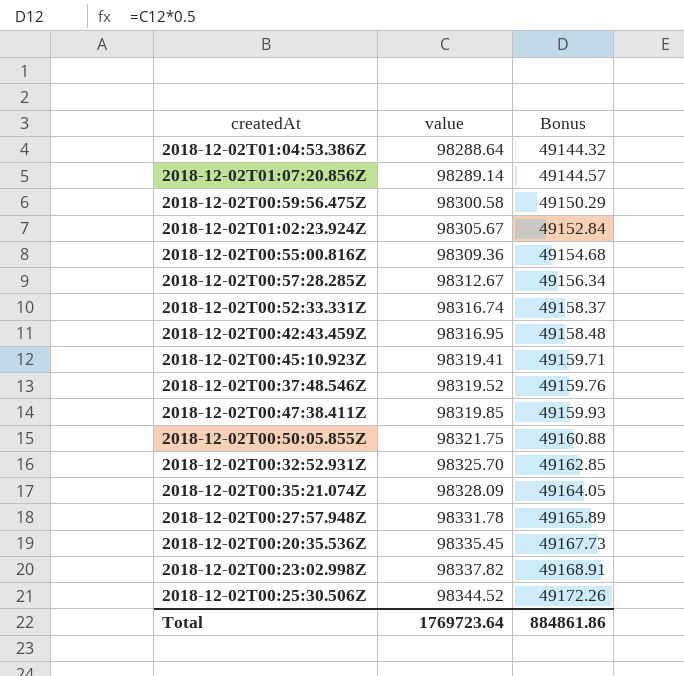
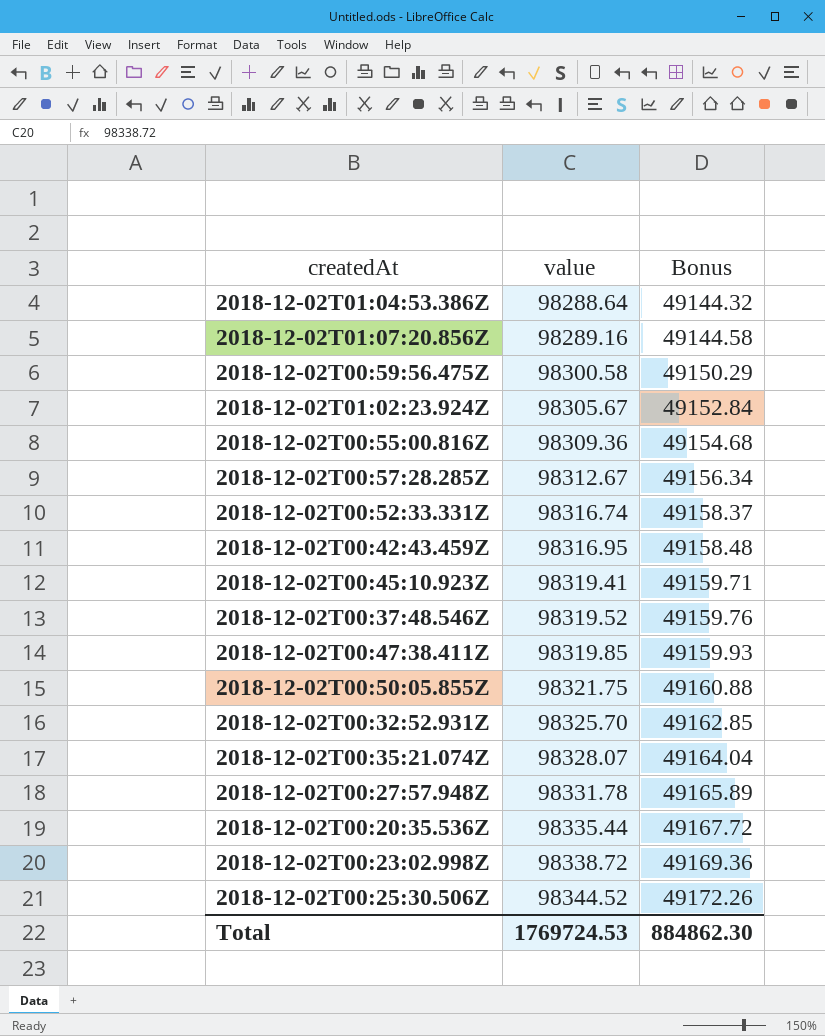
2018-12-02T01:07:20.856Z | value: 98289.14 -> 98289.16
2018-12-02T01:07:20.856Z | Bonus: 49144.57 -> 49144.58
2018-12-02T00:35:21.074Z | value: 98328.09 -> 98328.07
2018-12-02T00:35:21.074Z | Bonus: 49164.05 -> 49164.04
2018-12-02T00:20:35.536Z | value: 98335.45 -> 98335.44
2018-12-02T00:20:35.536Z | Bonus: 49167.73 -> 49167.72
2018-12-02T00:23:02.998Z | value: 98337.82 -> 98338.72
2018-12-02T00:23:02.998Z | Bonus: 49168.91 -> 49169.36
Total | value: 1769723.64 -> 1769724.53
Total | Bonus: 884861.86 -> 884862.30

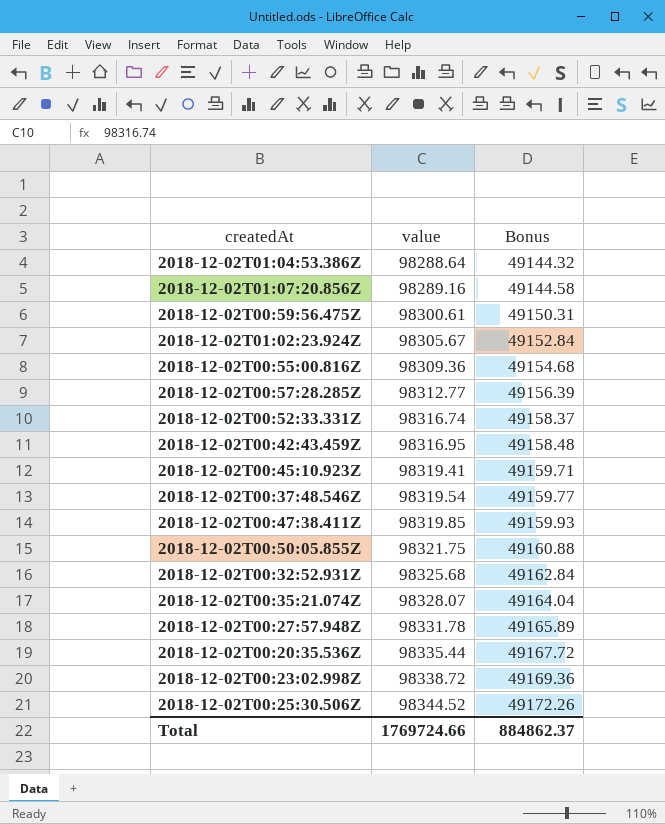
2018-12-02T00:59:56.475Z | value: 98300.58 -> 98300.61
2018-12-02T00:59:56.475Z | Bonus: 49150.29 -> 49150.31
2018-12-02T00:57:28.285Z | value: 98312.67 -> 98312.77
2018-12-02T00:57:28.285Z | Bonus: 49156.34 -> 49156.39
2018-12-02T00:37:48.546Z | value: 98319.52 -> 98319.54
2018-12-02T00:37:48.546Z | Bonus: 49159.76 -> 49159.77
2018-12-02T00:32:52.931Z | value: 98325.70 -> 98325.68
2018-12-02T00:32:52.931Z | Bonus: 49162.85 -> 49162.84
Total | value: 1769724.53 -> 1769724.66
Total | Bonus: 884862.30 -> 884862.37

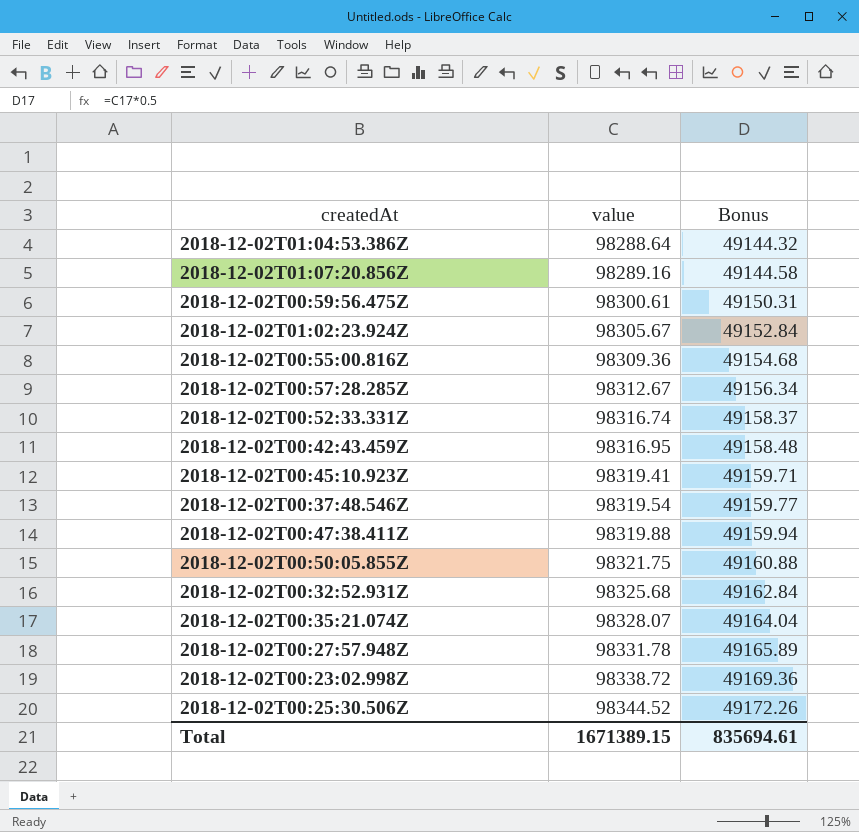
row 2018-12-02T00:20:35.536Z: 98335.44 | 49167.72 -> none
2018-12-02T00:57:28.285Z | value: 98312.77 -> 98312.67
2018-12-02T00:57:28.285Z | Bonus: 49156.39 -> 49156.34
2018-12-02T00:47:38.411Z | value: 98319.85 -> 98319.88
2018-12-02T00:47:38.411Z | Bonus: 49159.93 -> 49159.94
Total | value: 1769724.66 -> 1671389.15
Total | Bonus: 884862.37 -> 835694.61

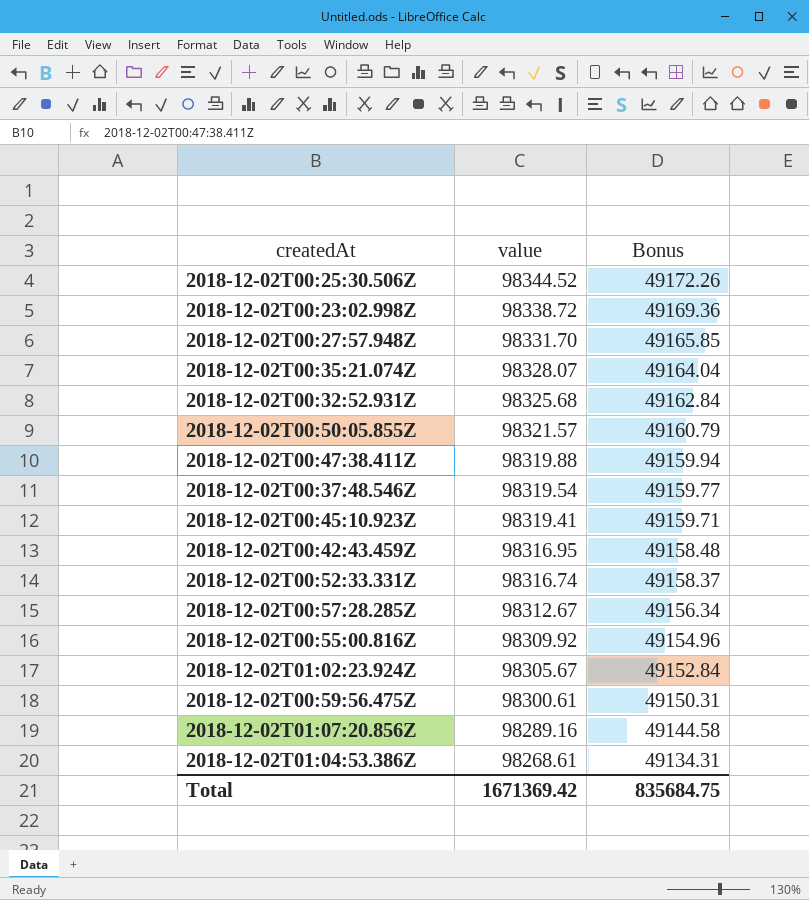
row order: value ascending -> value descending
2018-12-02T00:27:57.948Z | value: 98331.78 -> 98331.70
2018-12-02T00:27:57.948Z | Bonus: 49165.89 -> 49165.85
2018-12-02T00:50:05.855Z | value: 98321.75 -> 98321.57
2018-12-02T00:50:05.855Z | Bonus: 49160.88 -> 49160.79
2018-12-02T00:55:00.816Z | value: 98309.36 -> 98309.92
2018-12-02T00:55:00.816Z | Bonus: 49154.68 -> 49154.96
2018-12-02T01:04:53.386Z | value: 98288.64 -> 98268.61
2018-12-02T01:04:53.386Z | Bonus: 49144.32 -> 49134.31
Total | value: 1671389.15 -> 1671369.42
Total | Bonus: 835694.61 -> 835684.75

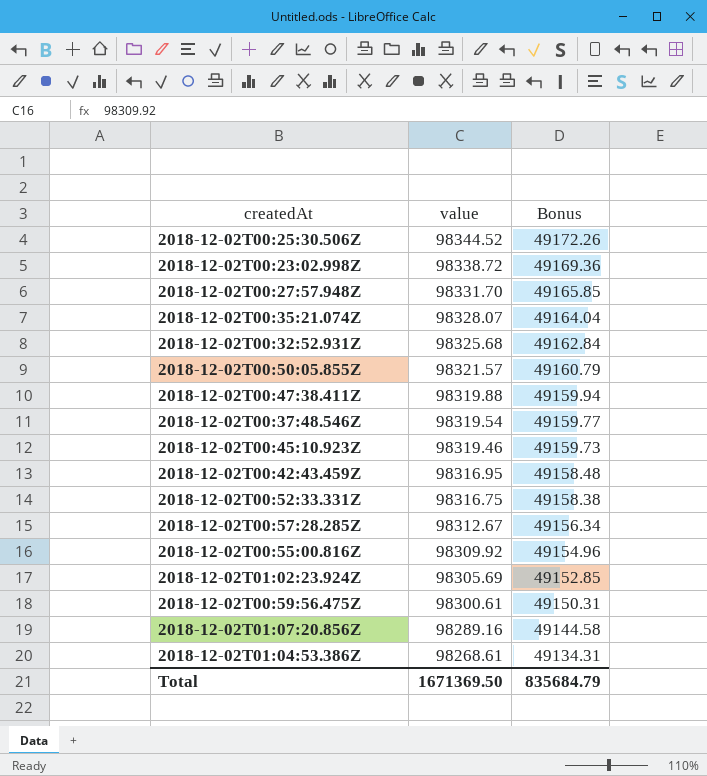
2018-12-02T00:45:10.923Z | value: 98319.41 -> 98319.46
2018-12-02T00:45:10.923Z | Bonus: 49159.71 -> 49159.73
2018-12-02T00:52:33.331Z | value: 98316.74 -> 98316.75
2018-12-02T00:52:33.331Z | Bonus: 49158.37 -> 49158.38
2018-12-02T01:02:23.924Z | value: 98305.67 -> 98305.69
2018-12-02T01:02:23.924Z | Bonus: 49152.84 -> 49152.85
Total | value: 1671369.42 -> 1671369.50
Total | Bonus: 835684.75 -> 835684.79

